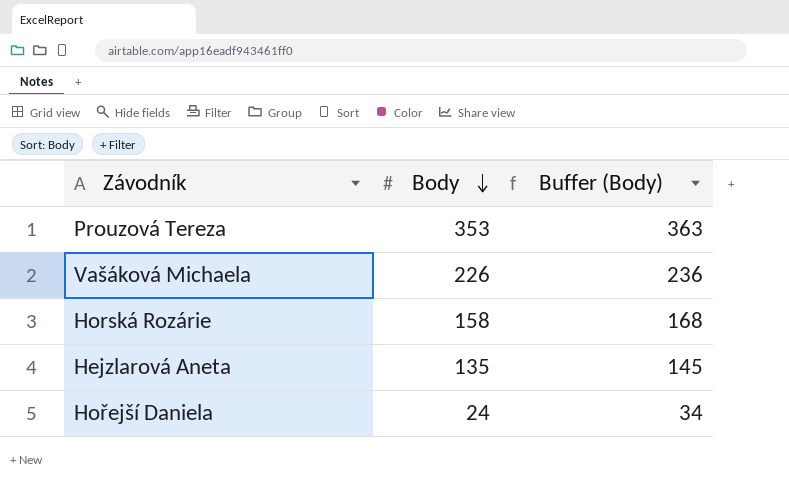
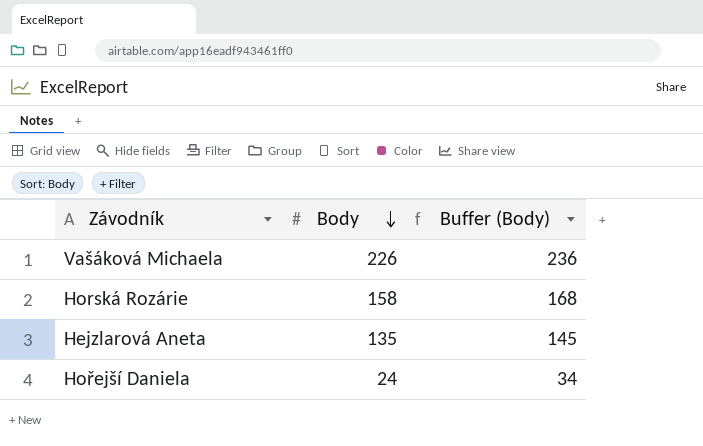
row Prouzová Tereza: 353 | 363 -> none

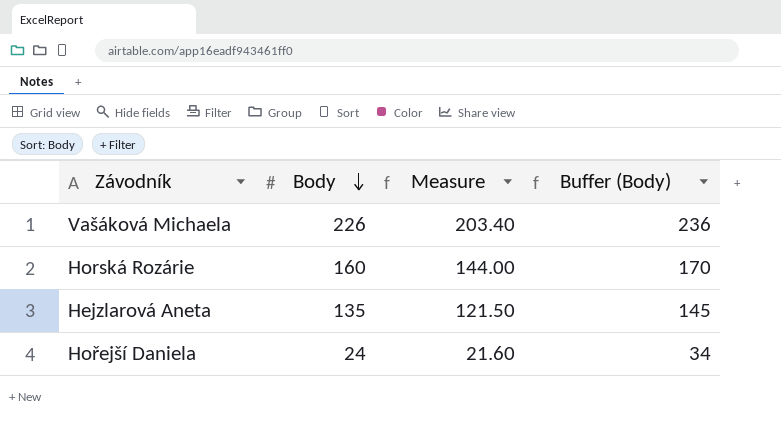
column Measure | formula: none -> [Body] * 0.9
Horská Rozárie | Body: 158 -> 160
Horská Rozárie | Buffer (Body): 168 -> 170

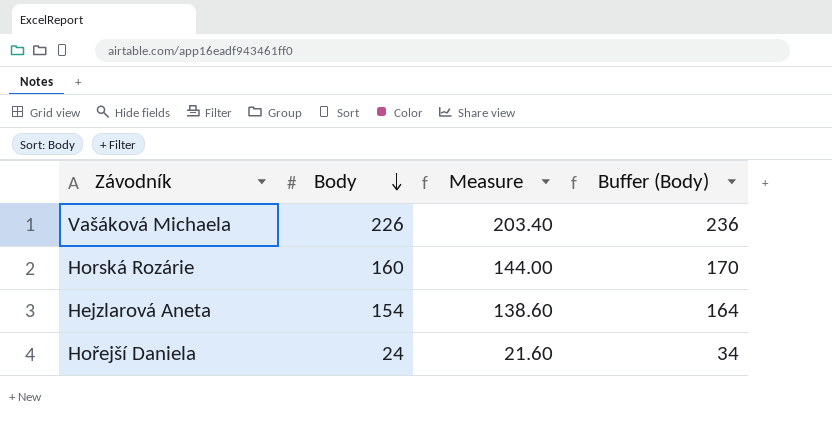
Hejzlarová Aneta | Body: 135 -> 154
Hejzlarová Aneta | Measure: 121.50 -> 138.60
Hejzlarová Aneta | Buffer (Body): 145 -> 164

